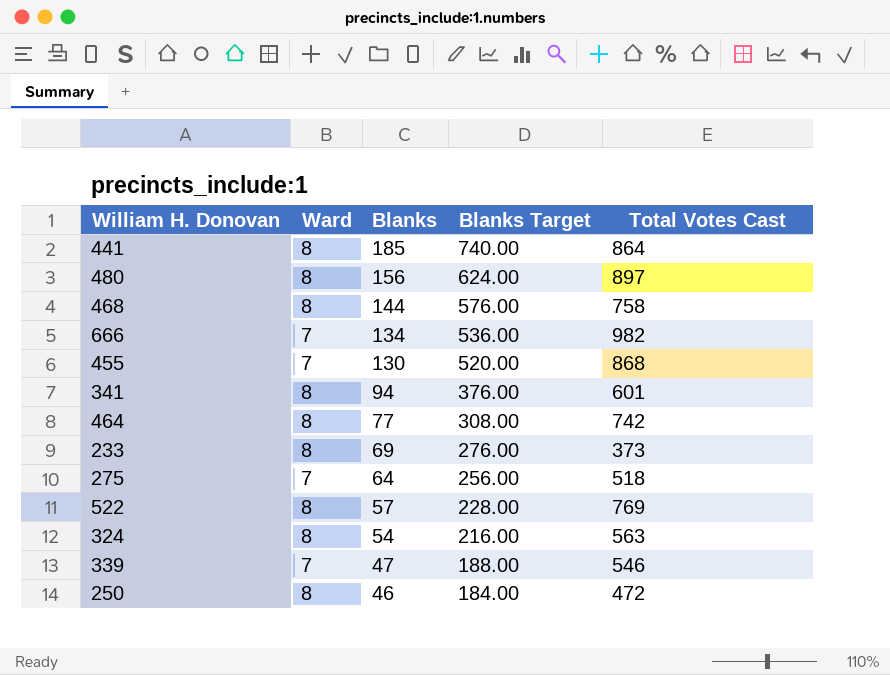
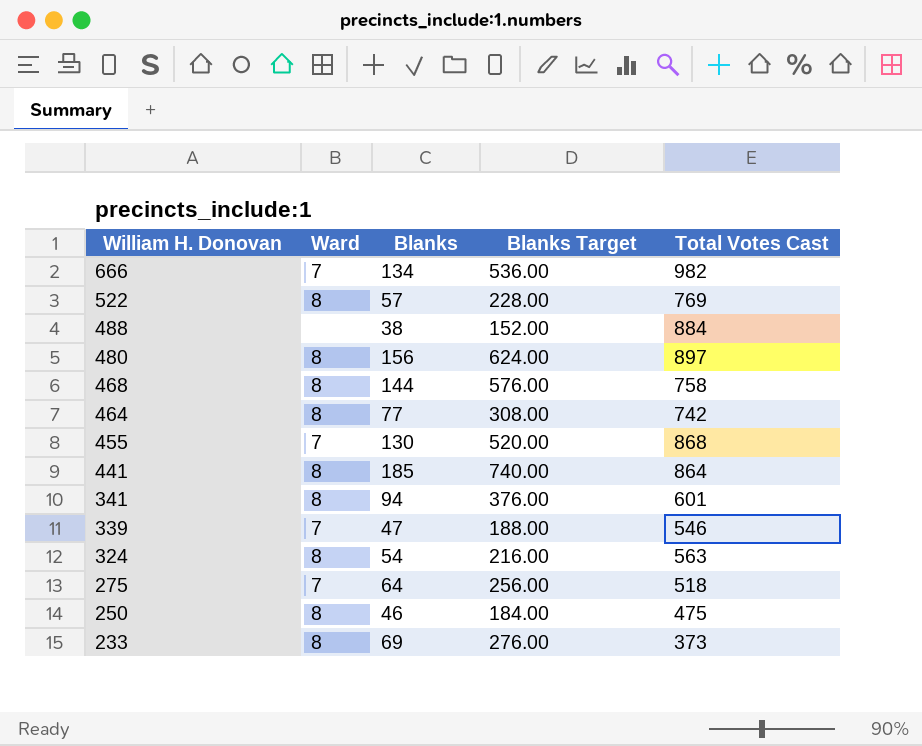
row order: Blanks descending -> William H. Donovan descending
row 488: none -> none | 38 | 152.00 | 884
250 | Total Votes Cast: 472 -> 475

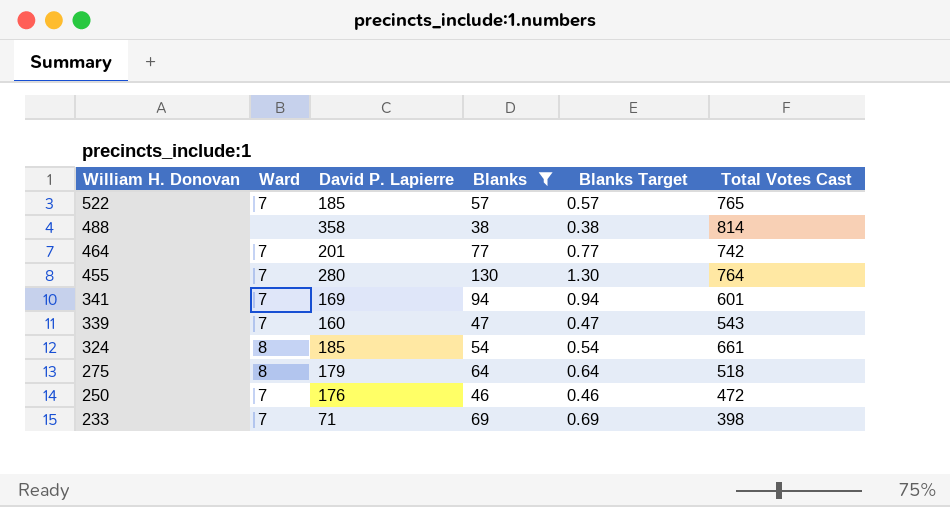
filter: none -> Blanks <= 130
column David P. Lapierre | position: none -> 3
column Blanks Target | formula: [Blanks] * 4 -> [Blanks] * 0.01
522 | Ward: 8 -> 7
522 | Total Votes Cast: 769 -> 765
488 | Total Votes Cast: 884 -> 814
464 | Ward: 8 -> 7
455 | Total Votes Cast: 868 -> 764
341 | Ward: 8 -> 7
339 | Total Votes Cast: 546 -> 543
324 | Total Votes Cast: 563 -> 661
275 | Ward: 7 -> 8
250 | Ward: 8 -> 7
250 | Total Votes Cast: 475 -> 472
233 | Ward: 8 -> 7
233 | Total Votes Cast: 373 -> 398

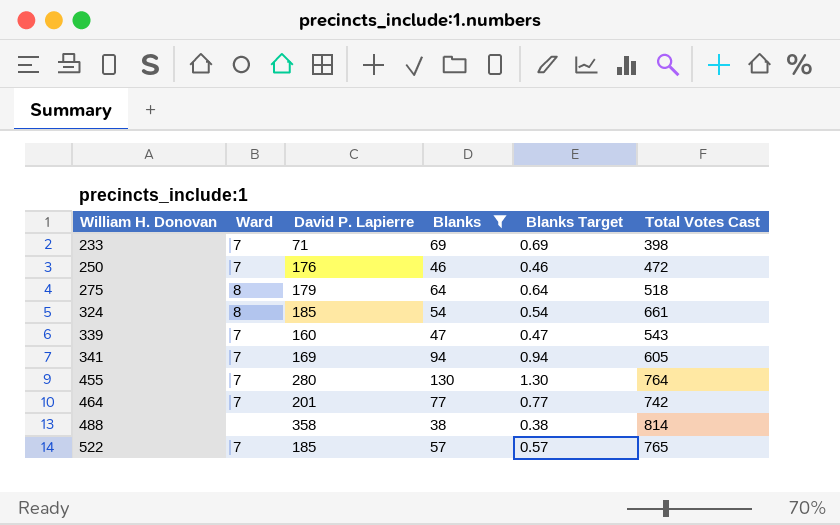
row order: William H. Donovan descending -> William H. Donovan ascending
341 | Total Votes Cast: 601 -> 605

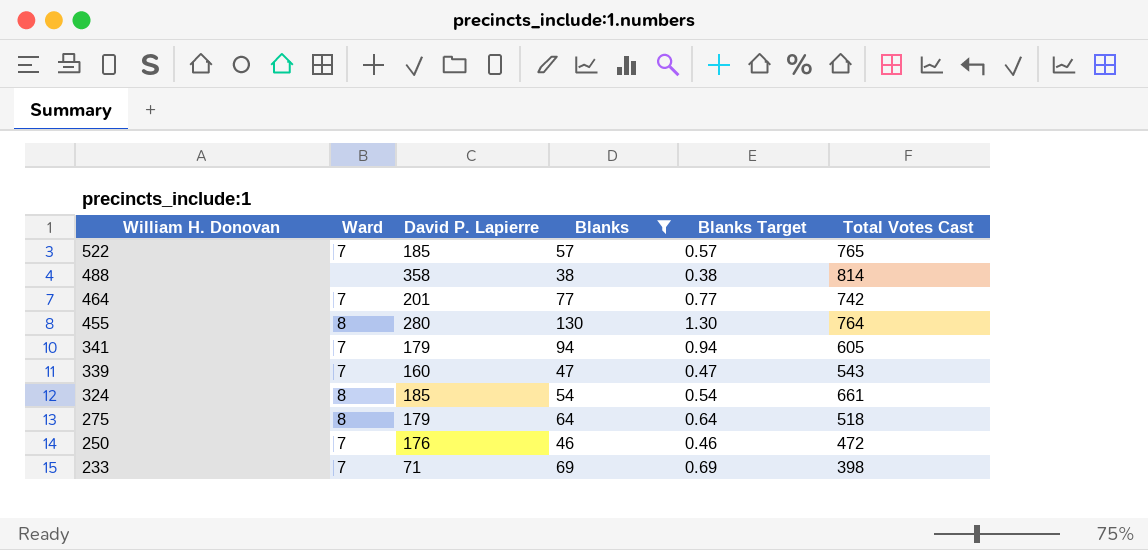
row order: William H. Donovan ascending -> William H. Donovan descending
455 | Ward: 7 -> 8
341 | David P. Lapierre: 169 -> 179

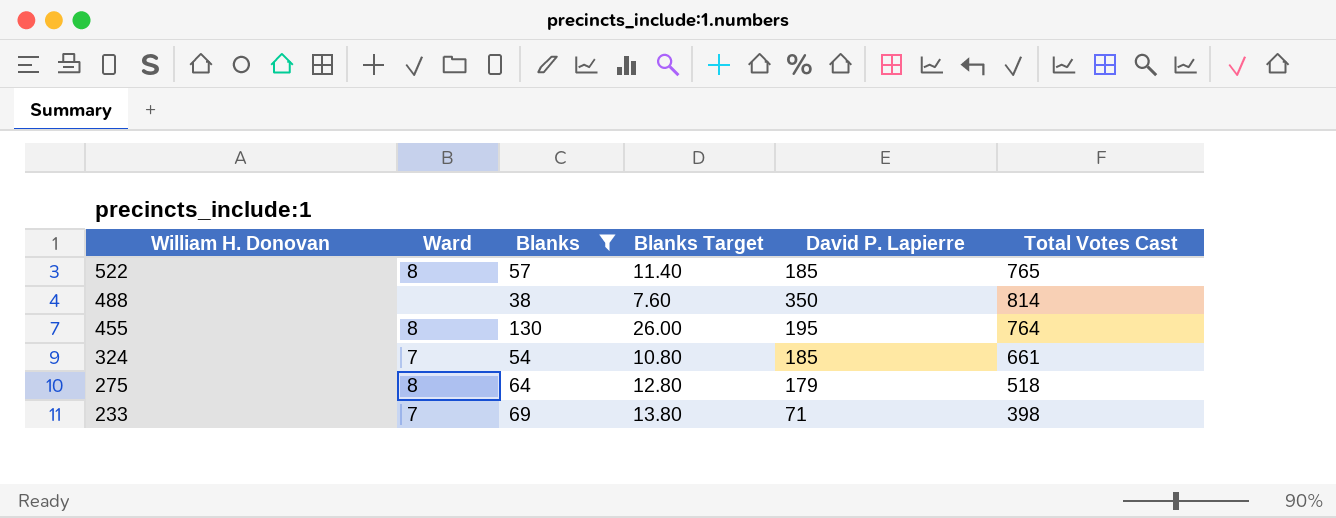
column Blanks Target | formula: [Blanks] * 0.01 -> [Blanks] * 0.2
column David P. Lapierre | position: 3 -> 5
row 464: 7 | 201 | 77 | 0.77 | 742 -> none
row 341: 7 | 179 | 94 | 0.94 | 605 -> none
row 339: 7 | 160 | 47 | 0.47 | 543 -> none
row 250: 7 | 176 | 46 | 0.46 | 472 -> none
522 | Ward: 7 -> 8
488 | David P. Lapierre: 358 -> 350
455 | David P. Lapierre: 280 -> 195
324 | Ward: 8 -> 7

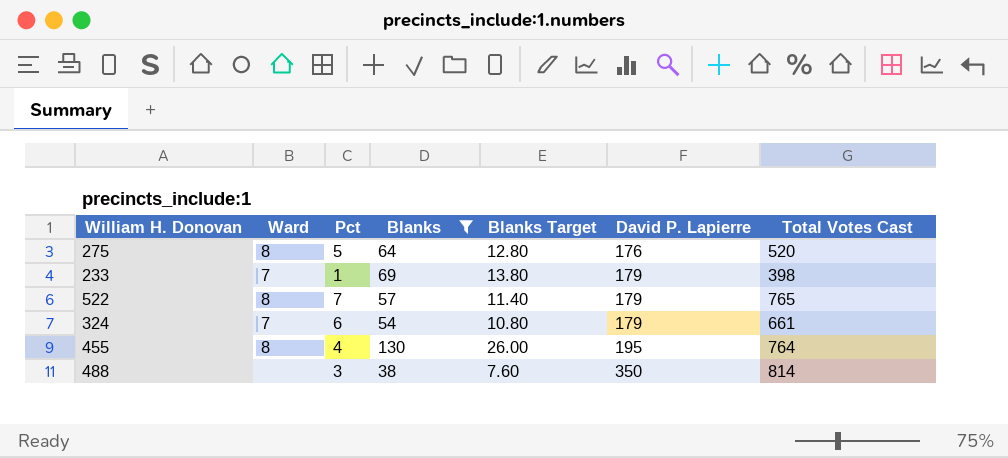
row order: William H. Donovan descending -> David P. Lapierre ascending
column Pct | position: none -> 3
275 | David P. Lapierre: 179 -> 176
275 | Total Votes Cast: 518 -> 520
233 | David P. Lapierre: 71 -> 179
522 | David P. Lapierre: 185 -> 179
324 | David P. Lapierre: 185 -> 179

